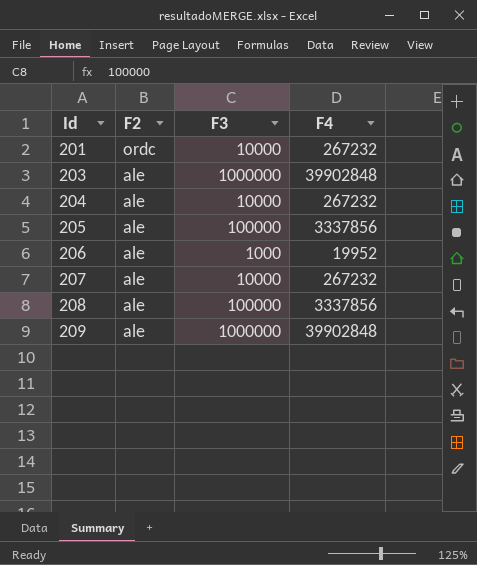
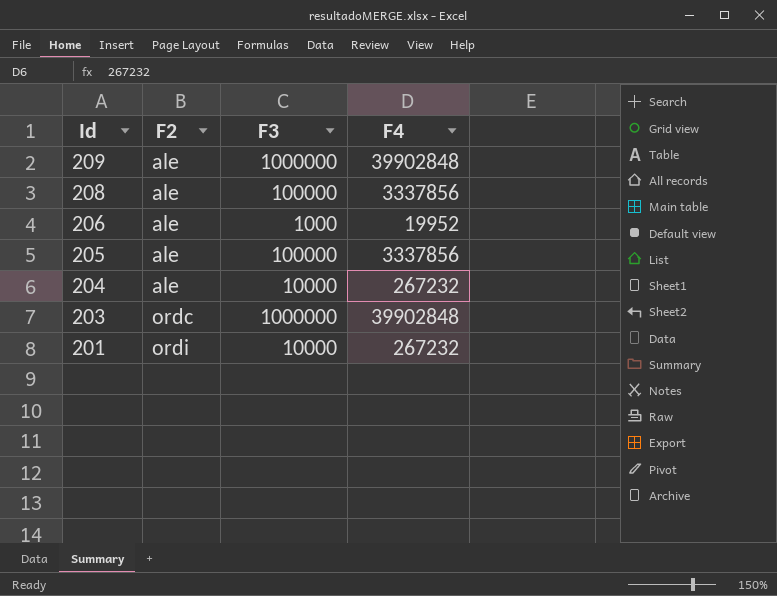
row order: Id ascending -> Id descending
row 207: ale | 10000 | 267232 -> none
203 | F2: ale -> ordc
201 | F2: ordc -> ordi

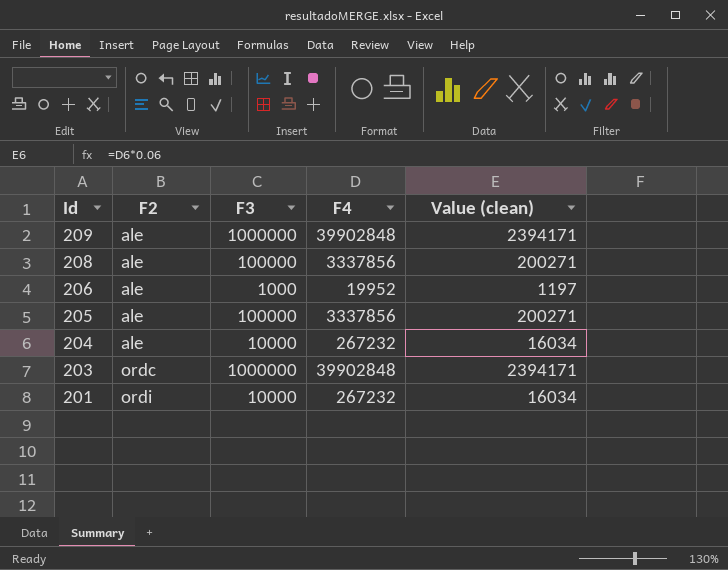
column Value (clean) | formula: none -> [F4] * 0.06

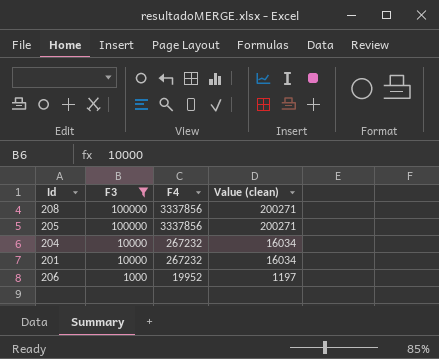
filter: none -> F3 != 1000000
row order: Id descending -> F3 descending
column F2 | position: 2 -> none

